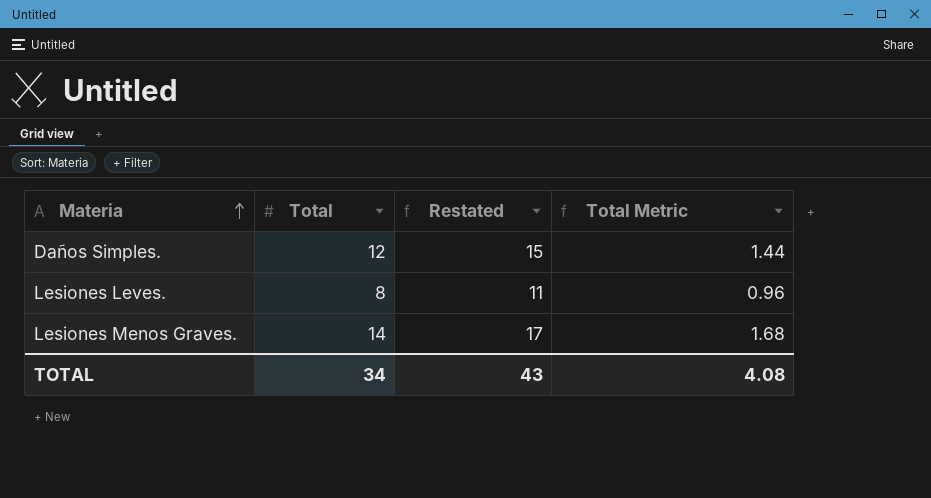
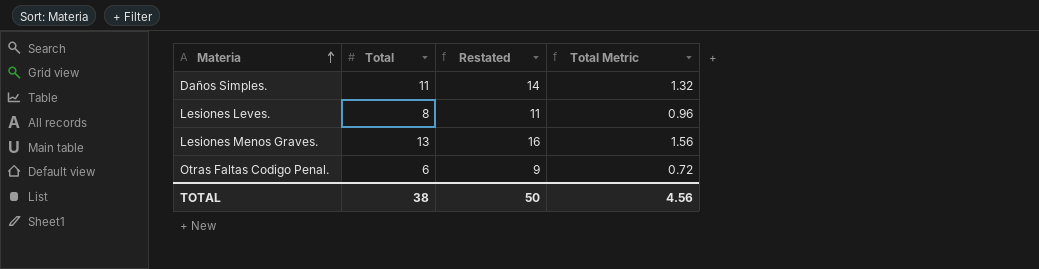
Daños Simples. | Total: 12 -> 11
Daños Simples. | Restated: 15 -> 14
Daños Simples. | Total Metric: 1.44 -> 1.32
Lesiones Menos Graves. | Total: 14 -> 13
Lesiones Menos Graves. | Restated: 17 -> 16
Lesiones Menos Graves. | Total Metric: 1.68 -> 1.56
row Otras Faltas Codigo Penal.: none -> 6 | 9 | 0.72
TOTAL | Total: 34 -> 38
TOTAL | Restated: 43 -> 50
TOTAL | Total Metric: 4.08 -> 4.56

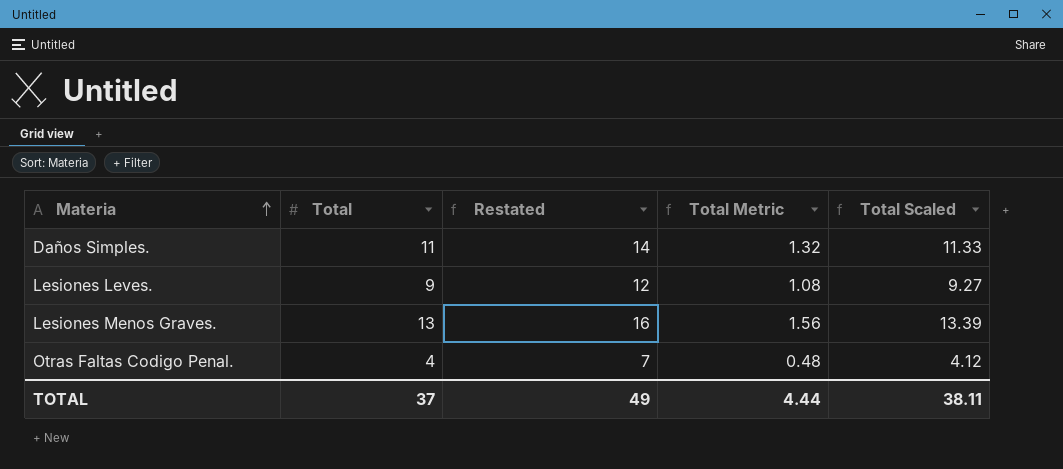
column Total Scaled | formula: none -> [Total] * 1.03
Lesiones Leves. | Total: 8 -> 9
Lesiones Leves. | Restated: 11 -> 12
Lesiones Leves. | Total Metric: 0.96 -> 1.08
Otras Faltas Codigo Penal. | Total: 6 -> 4
Otras Faltas Codigo Penal. | Restated: 9 -> 7
Otras Faltas Codigo Penal. | Total Metric: 0.72 -> 0.48
TOTAL | Total: 38 -> 37
TOTAL | Restated: 50 -> 49
TOTAL | Total Metric: 4.56 -> 4.44

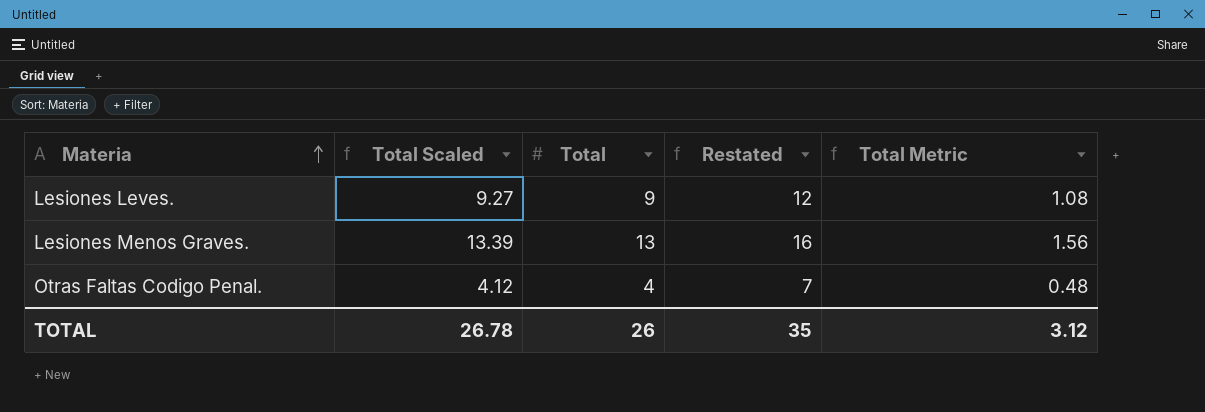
column Total Scaled | position: 5 -> 2
row Daños Simples.: 11 | 14 | 1.32 | 11.33 -> none
TOTAL | Total Scaled: 38.11 -> 26.78
TOTAL | Total: 37 -> 26
TOTAL | Restated: 49 -> 35
TOTAL | Total Metric: 4.44 -> 3.12

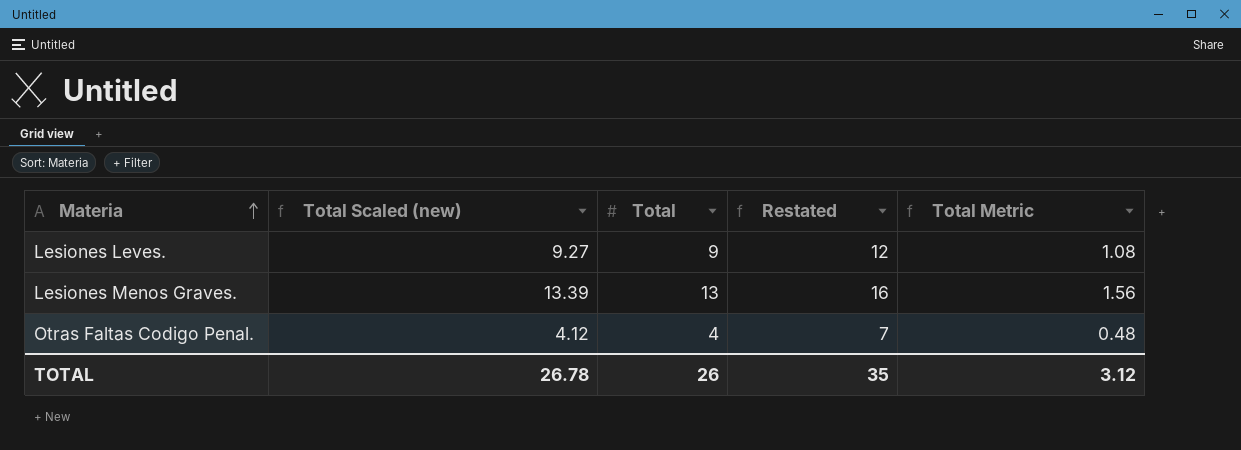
column name: Total Scaled -> Total Scaled (new)

